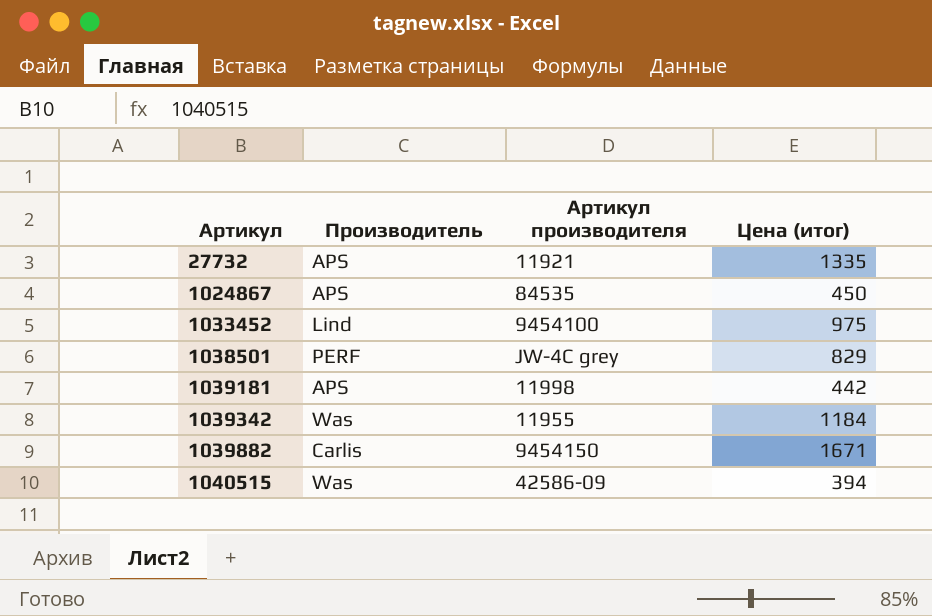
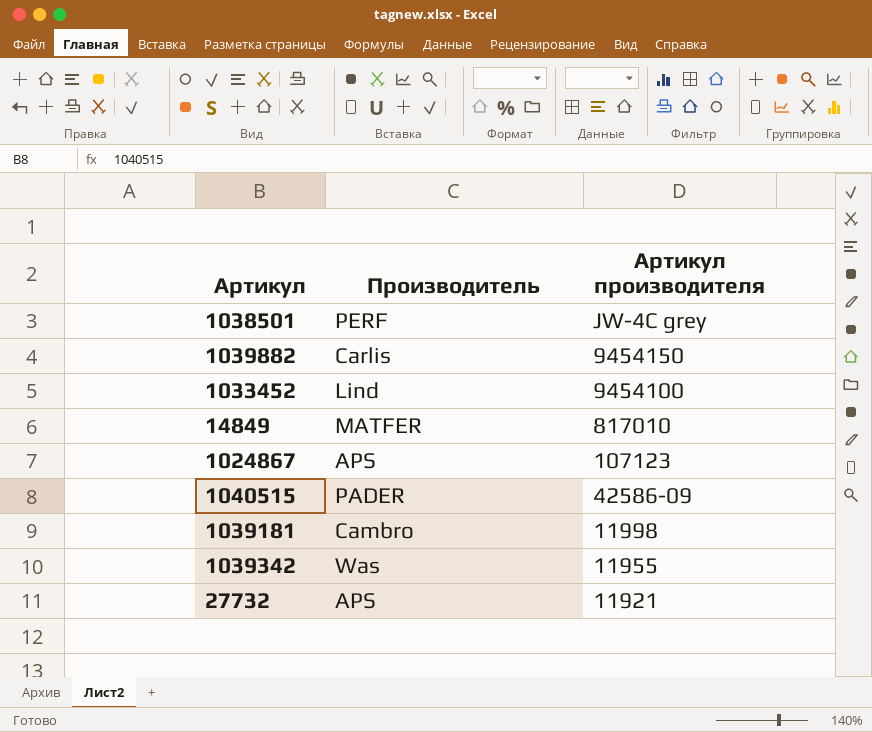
row order: Артикул ascending -> Артикул производителя descending
column Цена (итог) | position: 4 -> none
row 14849: none -> MATFER | 817010
1024867 | Артикул производителя: 84535 -> 107123
1040515 | Производитель: Was -> PADER
1039181 | Производитель: APS -> Cambro

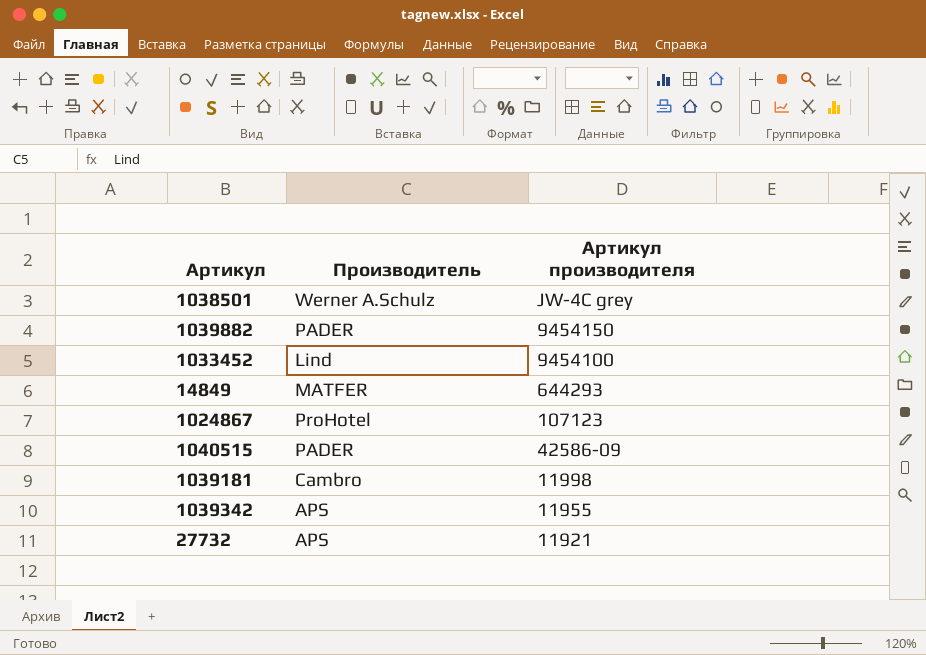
1038501 | Производитель: PERF -> Werner A.Schulz
1039882 | Производитель: Carlis -> PADER
14849 | Артикул производителя: 817010 -> 644293
1024867 | Производитель: APS -> ProHotel
1039342 | Производитель: Was -> APS

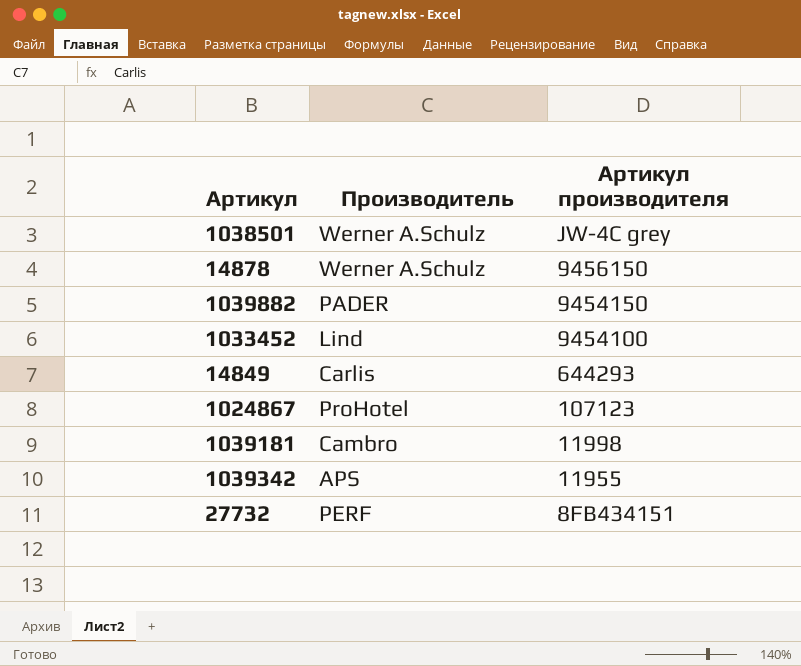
row 1040515: PADER | 42586-09 -> none
row 14878: none -> Werner A.Schulz | 9456150
14849 | Производитель: MATFER -> Carlis
27732 | Производитель: APS -> PERF
27732 | Артикул производителя: 11921 -> 8FB434151

